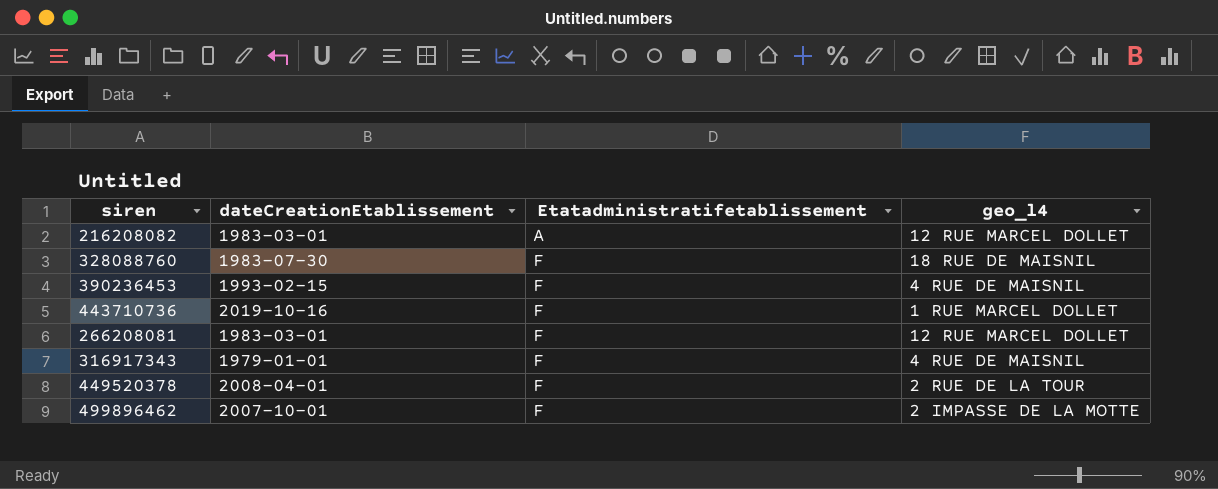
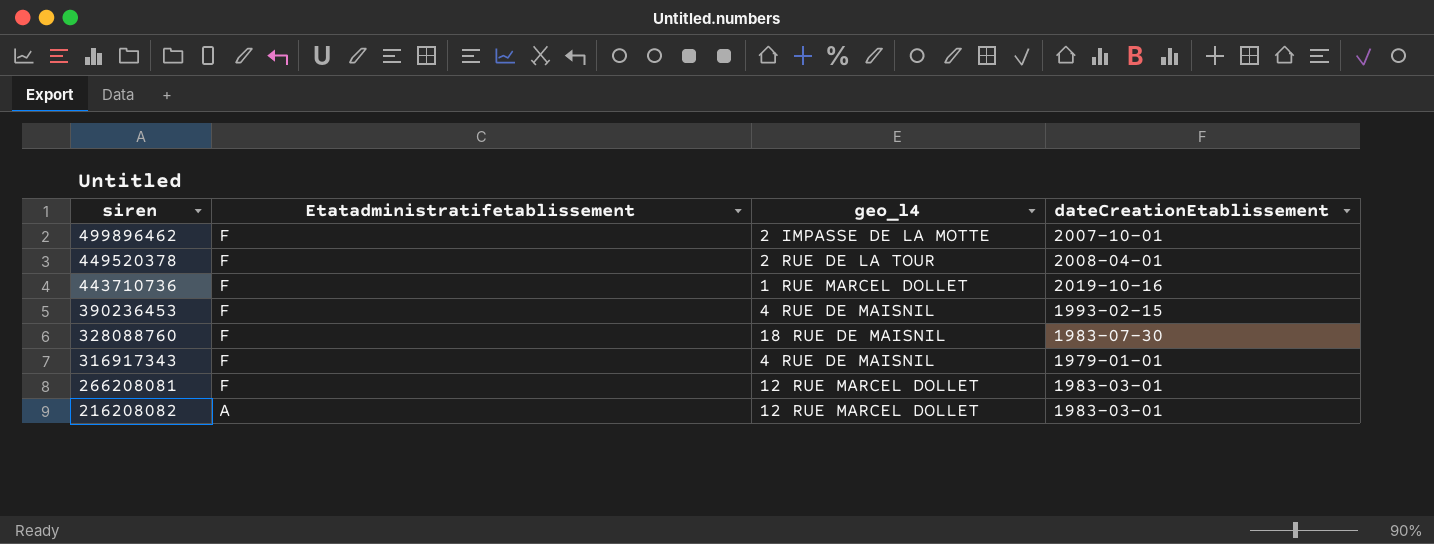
row order: Etatadministratifetablissement ascending -> siren descending
column dateCreationEtablissement | position: 2 -> 4

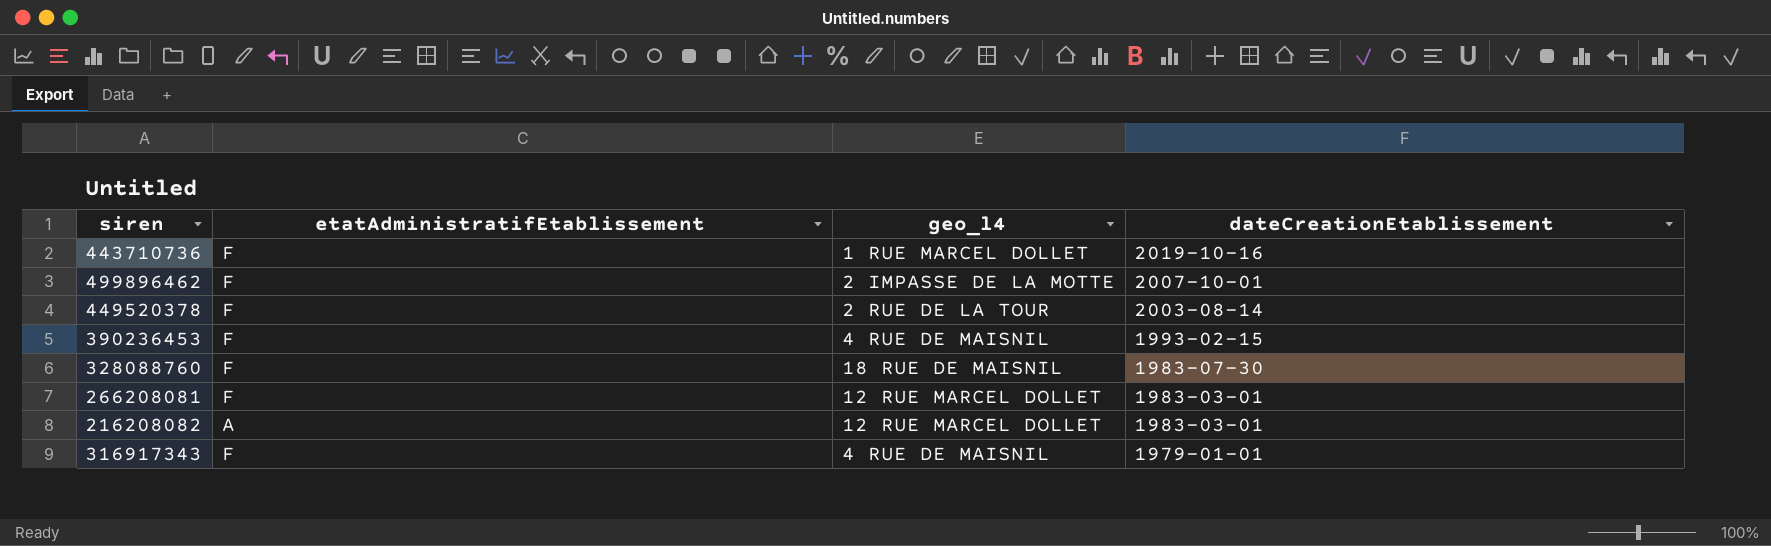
row order: siren descending -> dateCreationEtablissement descending
column name: Etatadministratifetablissement -> etatAdministratifEtablissement
449520378 | dateCreationEtablissement: 2008-04-01 -> 2003-08-14

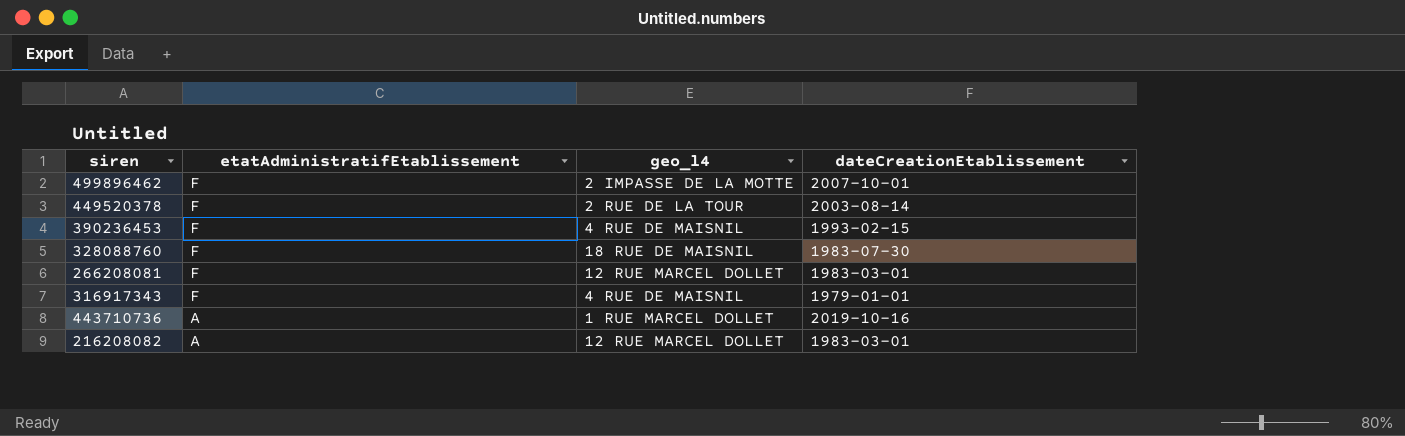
row order: dateCreationEtablissement descending -> etatAdministratifEtablissement descending
443710736 | etatAdministratifEtablissement: F -> A

